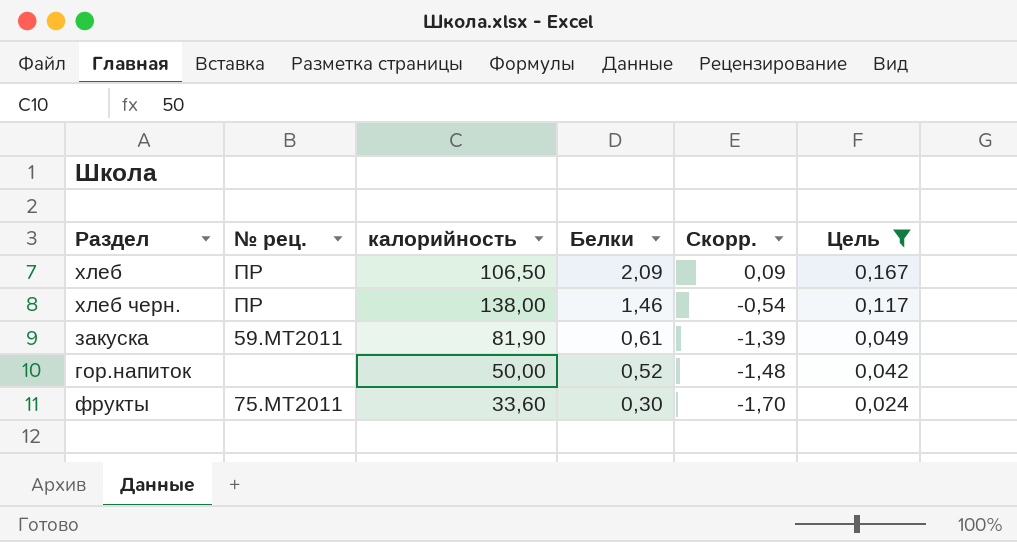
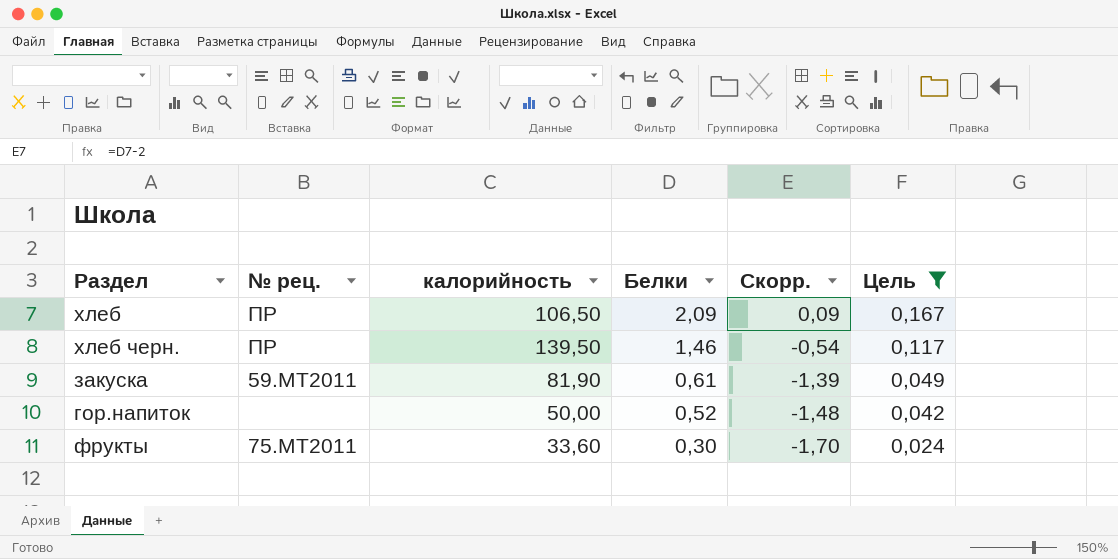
хлеб черн. | калорийность: 138,00 -> 139,50

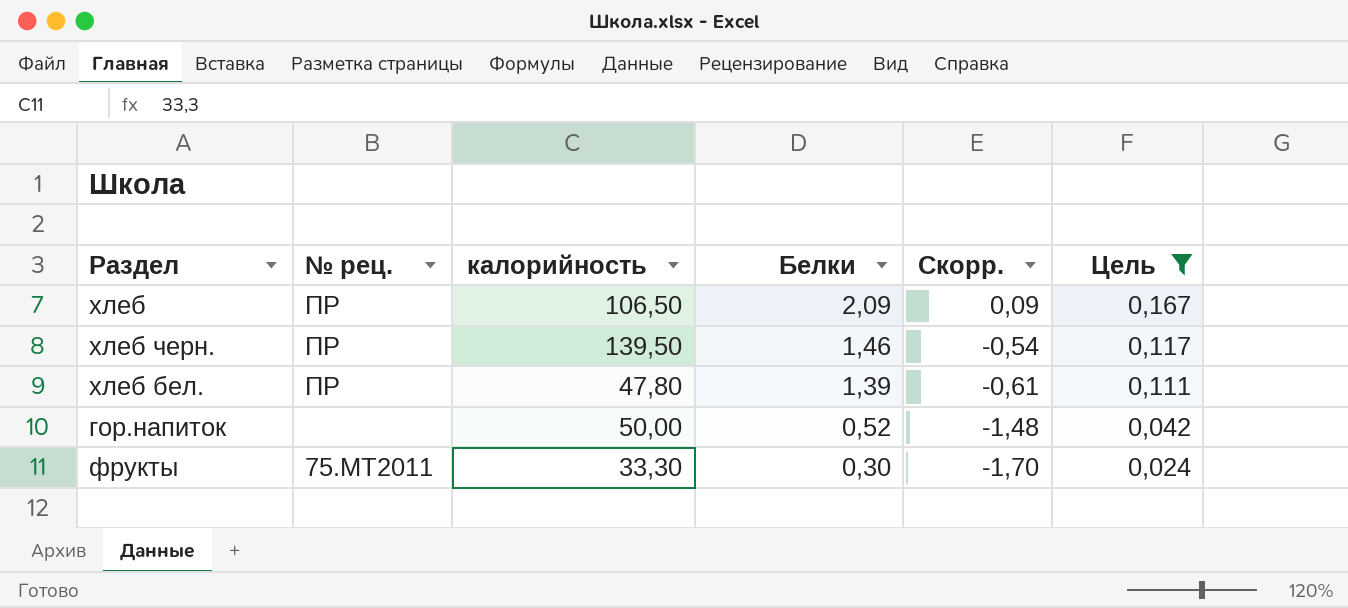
row закуска: 59.МТ2011 | 81,90 | 0,61 | -1,39 | 0,049 -> none
row хлеб бел.: none -> ПР | 47,80 | 1,39 | -0,61 | 0,111
фрукты | калорийность: 33,60 -> 33,30

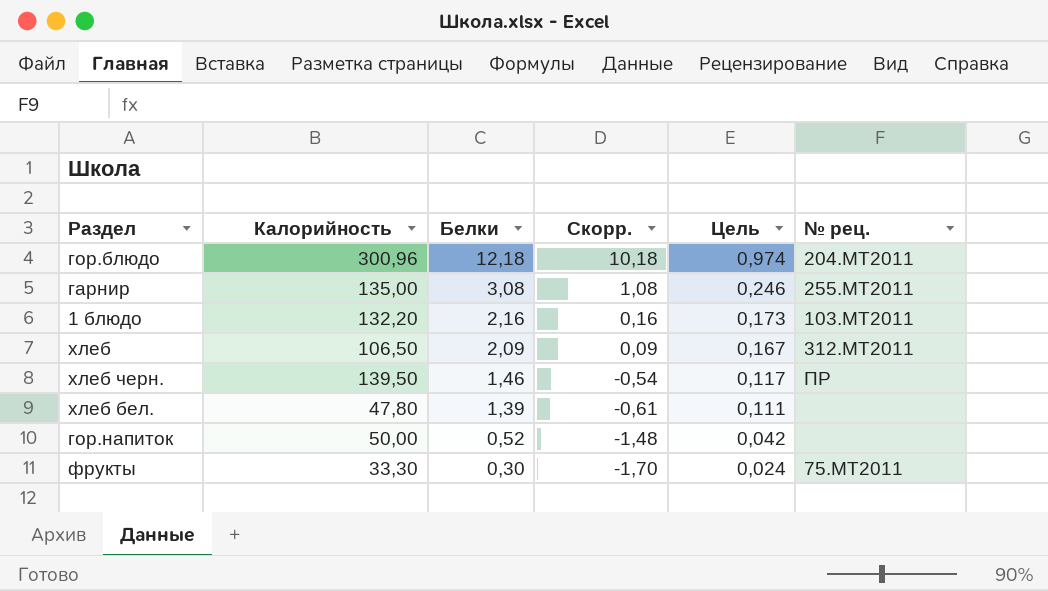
filter: Цель <= 0,167 -> none
column name: калорийность -> Калорийность
column № рец. | position: 2 -> 6
хлеб | № рец.: ПР -> 312.МТ2011
хлеб бел. | № рец.: ПР -> none

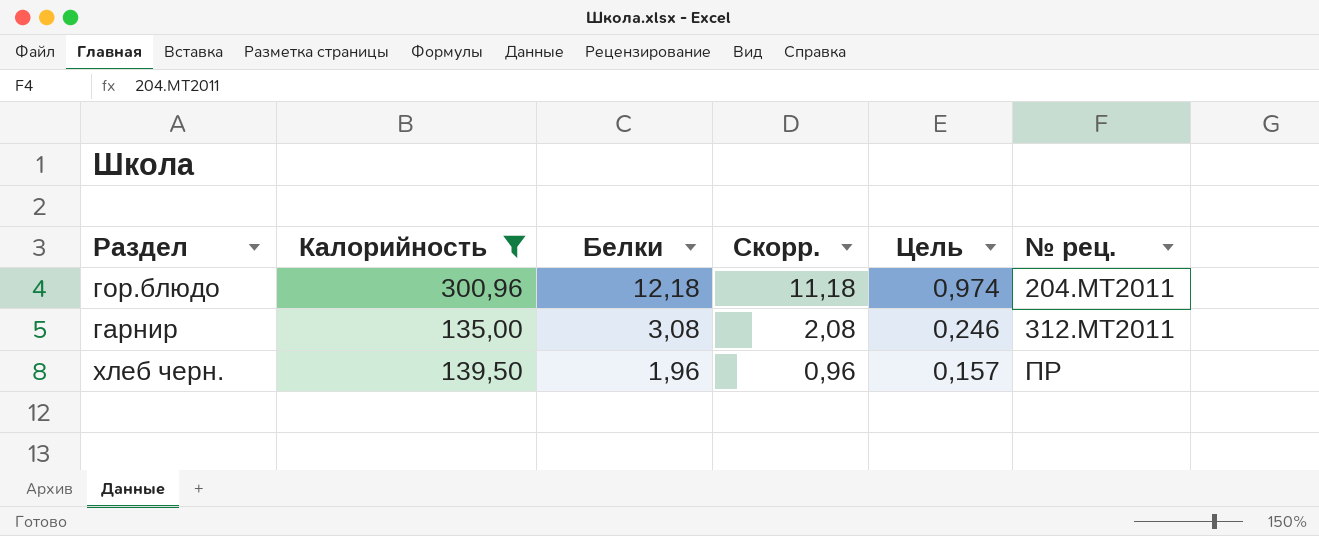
filter: none -> Калорийность >= 135,00
column Скорр. | formula: [Белки] - 2 -> [Белки] - 1
гарнир | № рец.: 255.МТ2011 -> 312.МТ2011
хлеб черн. | Белки: 1,46 -> 1,96
хлеб черн. | Цель: 0,117 -> 0,157

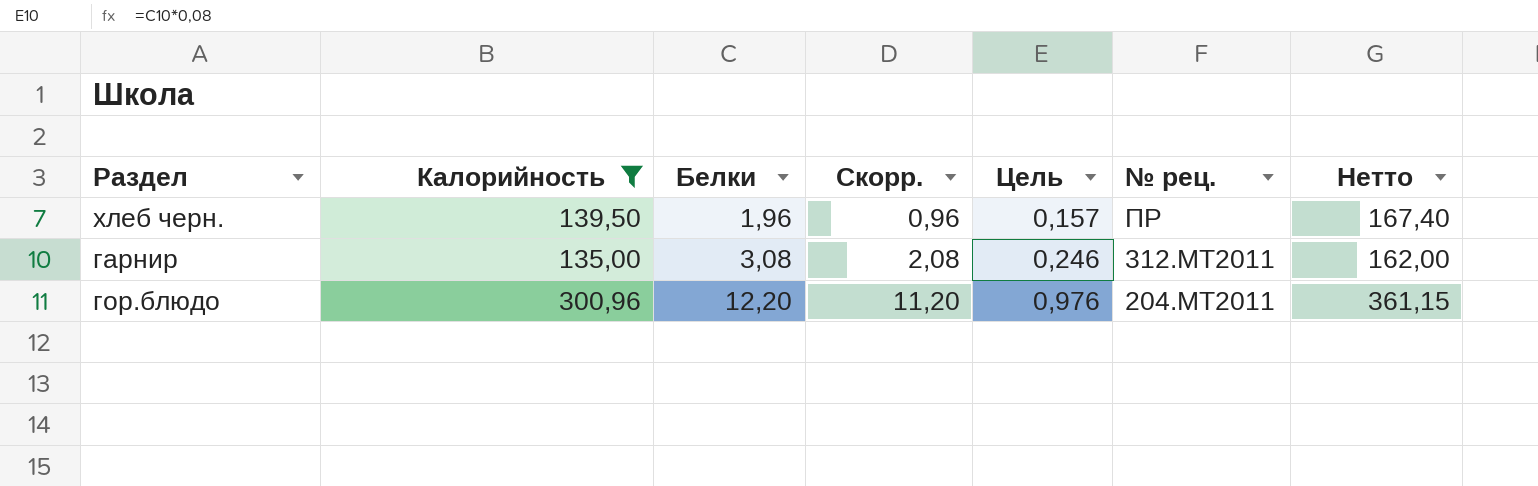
row order: Белки descending -> Белки ascending
column Нетто | formula: none -> [Калорийность] * 1,2
гор.блюдо | Белки: 12,18 -> 12,20
гор.блюдо | Скорр.: 11,18 -> 11,20
гор.блюдо | Цель: 0,974 -> 0,976

